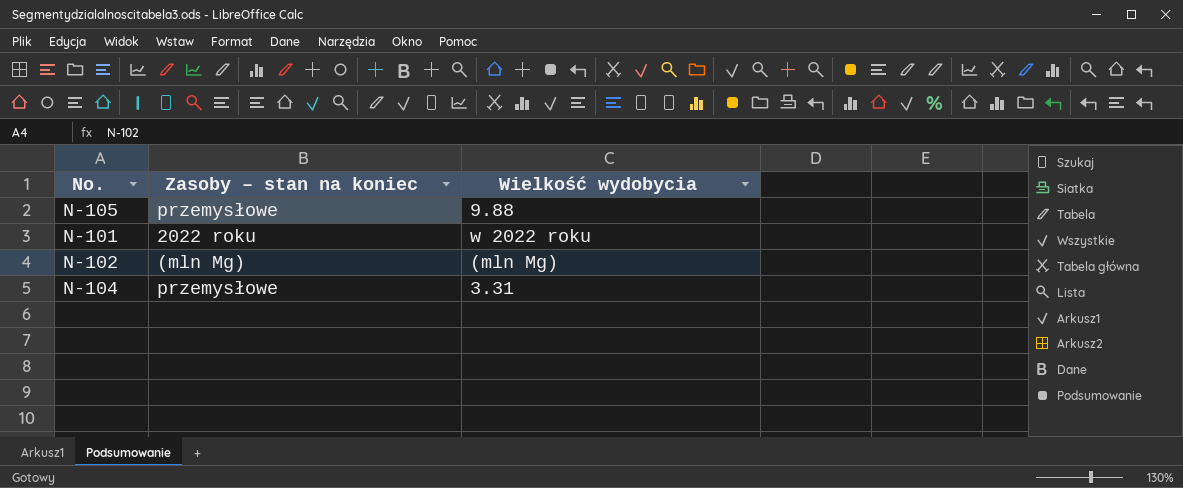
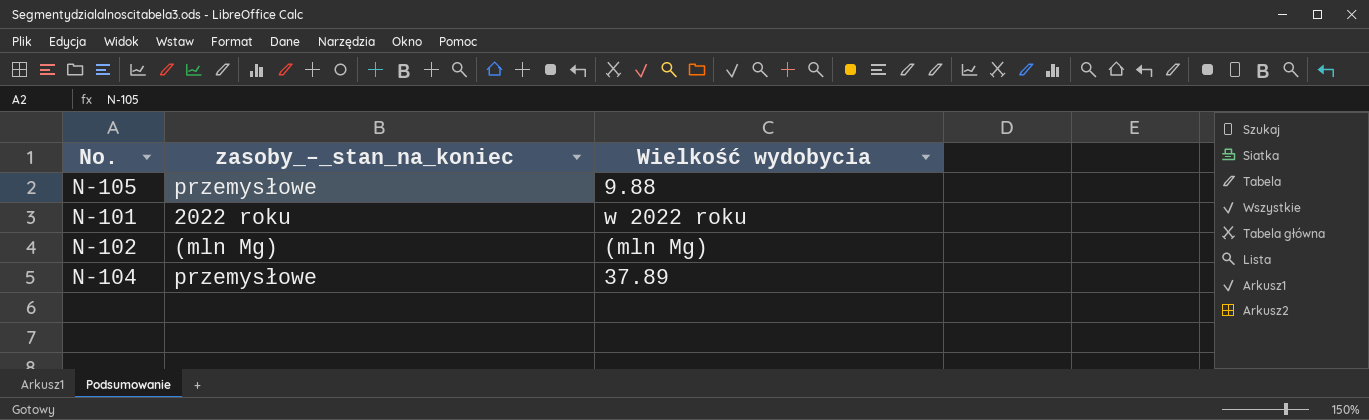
column name: Zasoby – stan na koniec -> zasoby_–_stan_na_koniec
N-104 | Wielkość wydobycia: 3.31 -> 37.89

